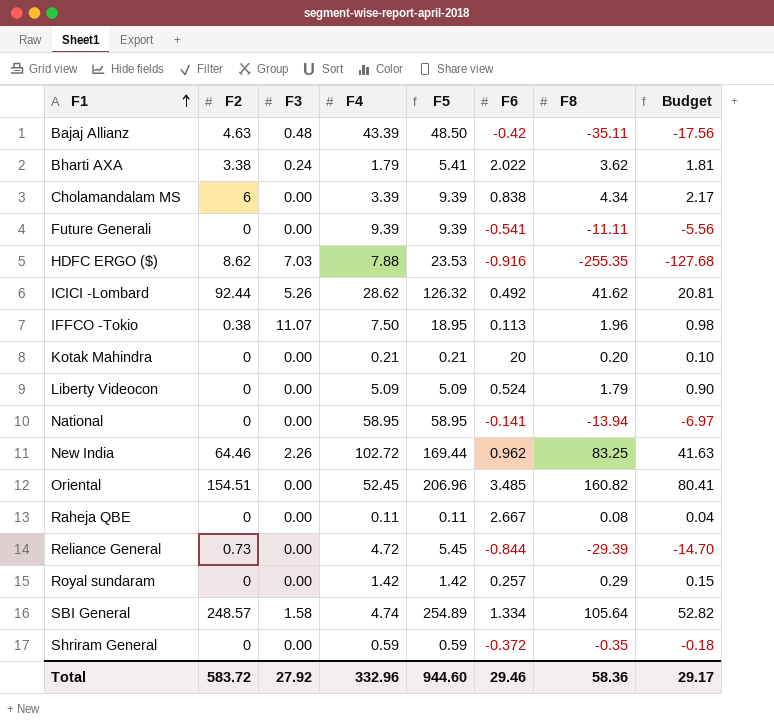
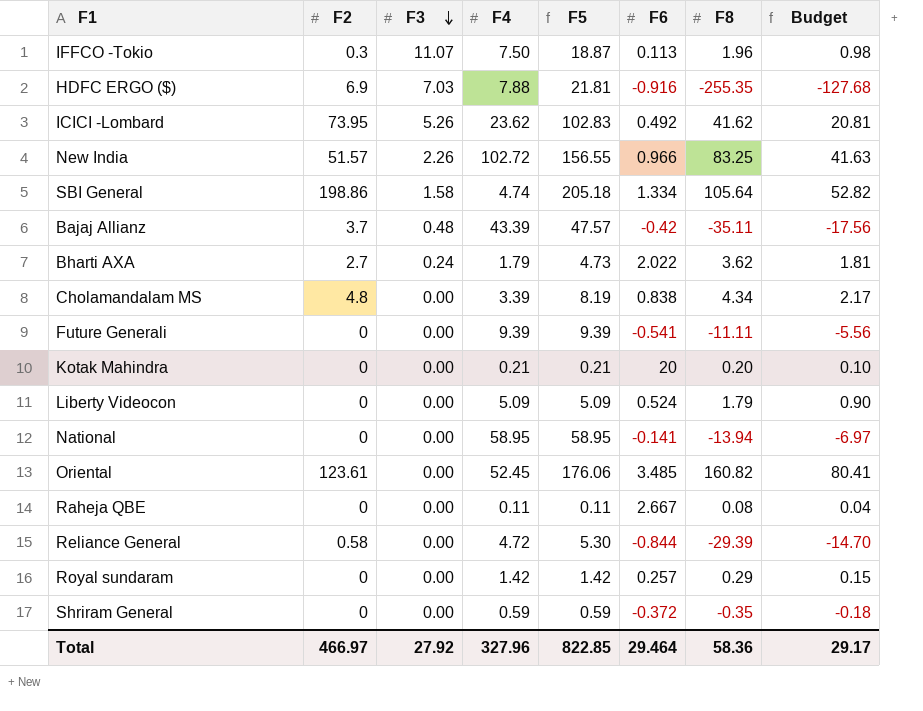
row order: F1 ascending -> F3 descending
IFFCO -Tokio | F2: 0.38 -> 0.3
IFFCO -Tokio | F5: 18.95 -> 18.87
HDFC ERGO ($) | F2: 8.62 -> 6.9
HDFC ERGO ($) | F5: 23.53 -> 21.81
ICICI -Lombard | F2: 92.44 -> 73.95
ICICI -Lombard | F4: 28.62 -> 23.62
ICICI -Lombard | F5: 126.32 -> 102.83
New India | F2: 64.46 -> 51.57
New India | F5: 169.44 -> 156.55
New India | F6: 0.962 -> 0.966
SBI General | F2: 248.57 -> 198.86
SBI General | F5: 254.89 -> 205.18
Bajaj Allianz | F2: 4.63 -> 3.7
Bajaj Allianz | F5: 48.50 -> 47.57
Bharti AXA | F2: 3.38 -> 2.7
Bharti AXA | F5: 5.41 -> 4.73
Cholamandalam MS | F2: 6 -> 4.8
Cholamandalam MS | F5: 9.39 -> 8.19
Oriental | F2: 154.51 -> 123.61
Oriental | F5: 206.96 -> 176.06
Reliance General | F2: 0.73 -> 0.58
Reliance General | F5: 5.45 -> 5.30
Total | F2: 583.72 -> 466.97
Total | F4: 332.96 -> 327.96
Total | F5: 944.60 -> 822.85
Total | F6: 29.46 -> 29.464

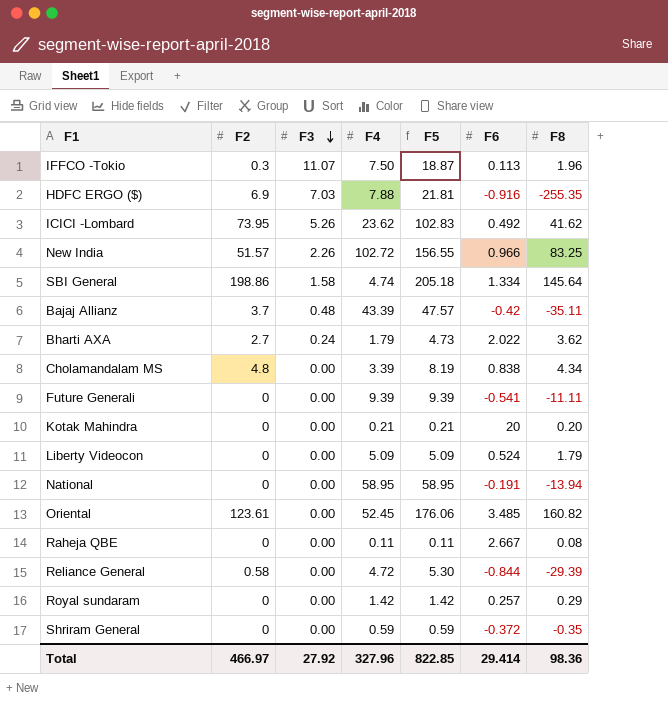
column Budget | formula: [F8] * 0.5 -> none
SBI General | F8: 105.64 -> 145.64
National | F6: -0.141 -> -0.191
Total | F6: 29.464 -> 29.414
Total | F8: 58.36 -> 98.36

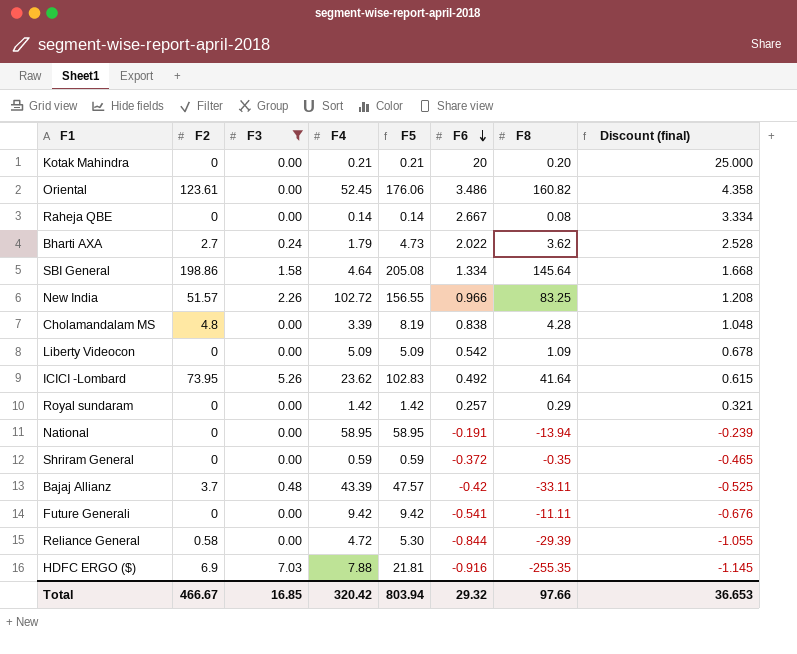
filter: none -> F3 != 11.07
row order: F3 descending -> F6 descending
column Discount (final) | formula: none -> [F6] * 1.25
Oriental | F6: 3.485 -> 3.486
Raheja QBE | F4: 0.11 -> 0.14
Raheja QBE | F5: 0.11 -> 0.14
SBI General | F4: 4.74 -> 4.64
SBI General | F5: 205.18 -> 205.08
Cholamandalam MS | F8: 4.34 -> 4.28
Liberty Videocon | F6: 0.524 -> 0.542
Liberty Videocon | F8: 1.79 -> 1.09
ICICI -Lombard | F8: 41.62 -> 41.64
Bajaj Allianz | F8: -35.11 -> -33.11
Future Generali | F4: 9.39 -> 9.42
Future Generali | F5: 9.39 -> 9.42
Total | F2: 466.97 -> 466.67
Total | F3: 27.92 -> 16.85
Total | F4: 327.96 -> 320.42
Total | F5: 822.85 -> 803.94
Total | F6: 29.414 -> 29.32
Total | F8: 98.36 -> 97.66

